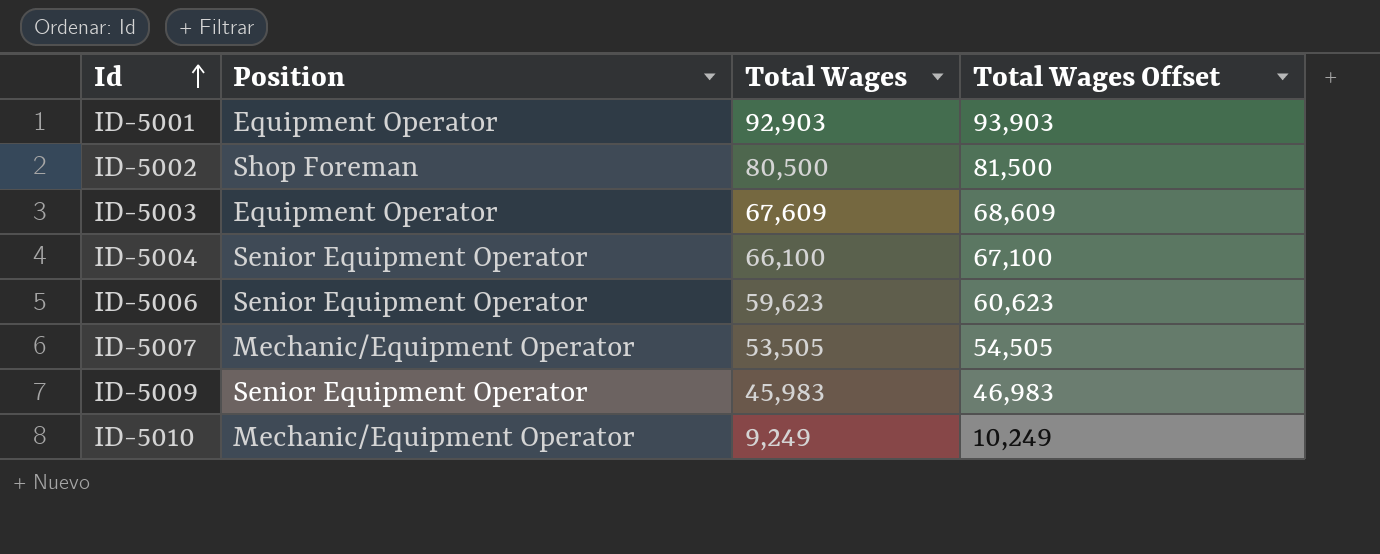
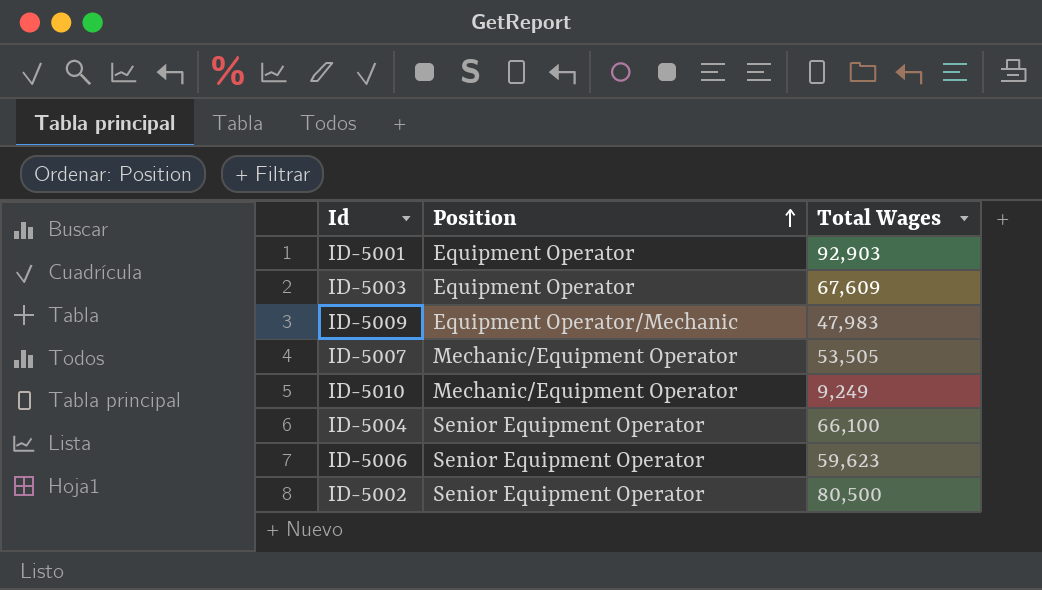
row order: Id ascending -> Position ascending
column Total Wages Offset | formula: [Total Wages] + 1000 -> none
ID-5009 | Position: Senior Equipment Operator -> Equipment Operator/Mechanic
ID-5009 | Total Wages: 45,983 -> 47,983
ID-5002 | Position: Shop Foreman -> Senior Equipment Operator

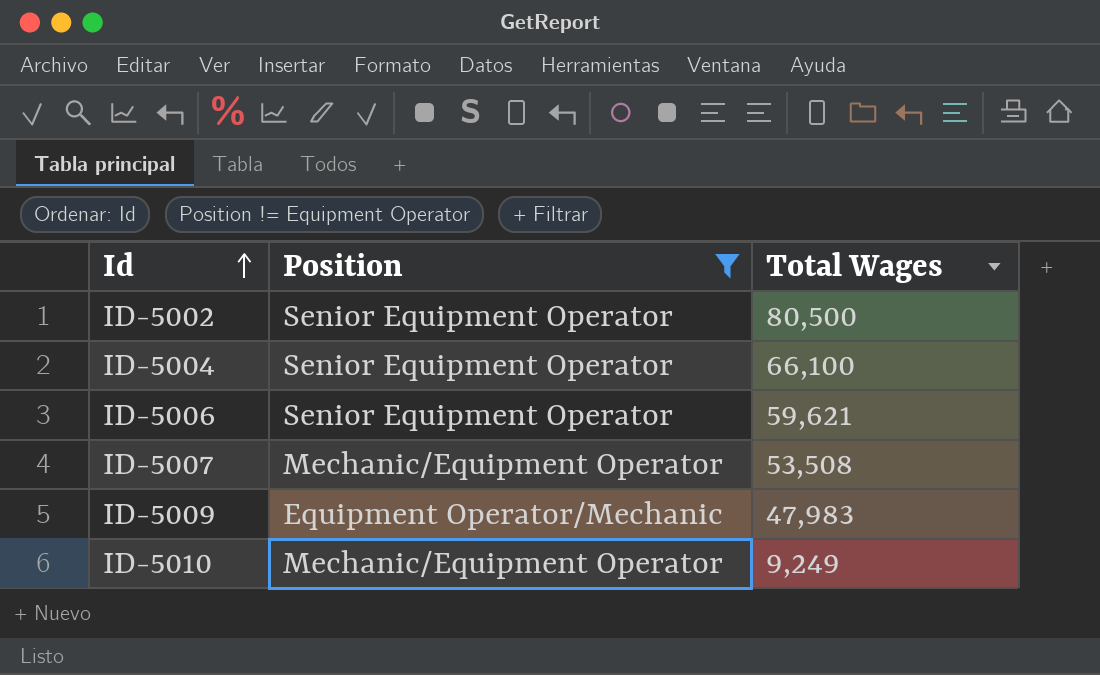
filter: none -> Position != Equipment Operator
row order: Position ascending -> Id ascending
ID-5006 | Total Wages: 59,623 -> 59,621
ID-5007 | Total Wages: 53,505 -> 53,508

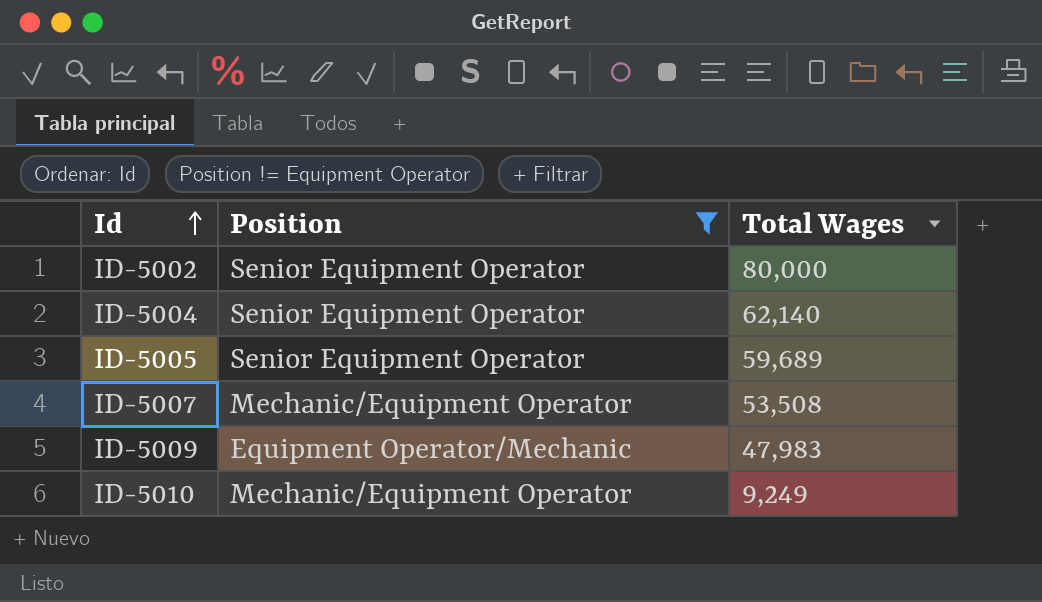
row ID-5006: Senior Equipment Operator | 59,621 -> none
ID-5002 | Total Wages: 80,500 -> 80,000
ID-5004 | Total Wages: 66,100 -> 62,140
row ID-5005: none -> Senior Equipment Operator | 59,689

